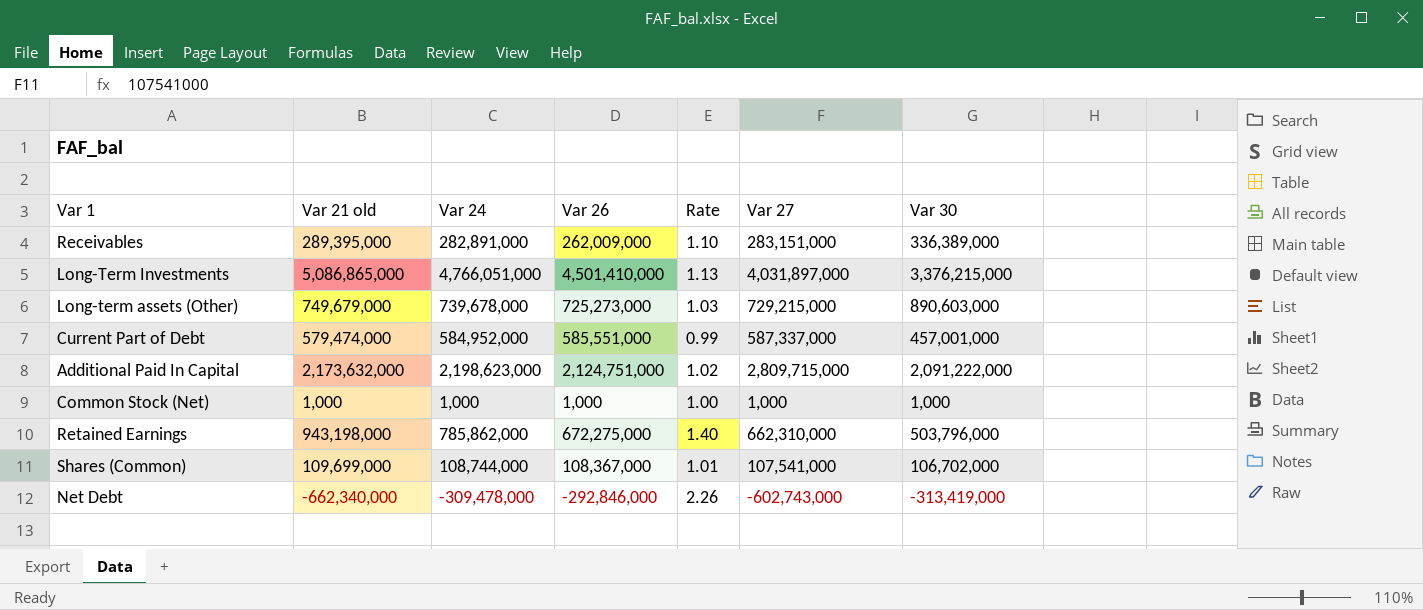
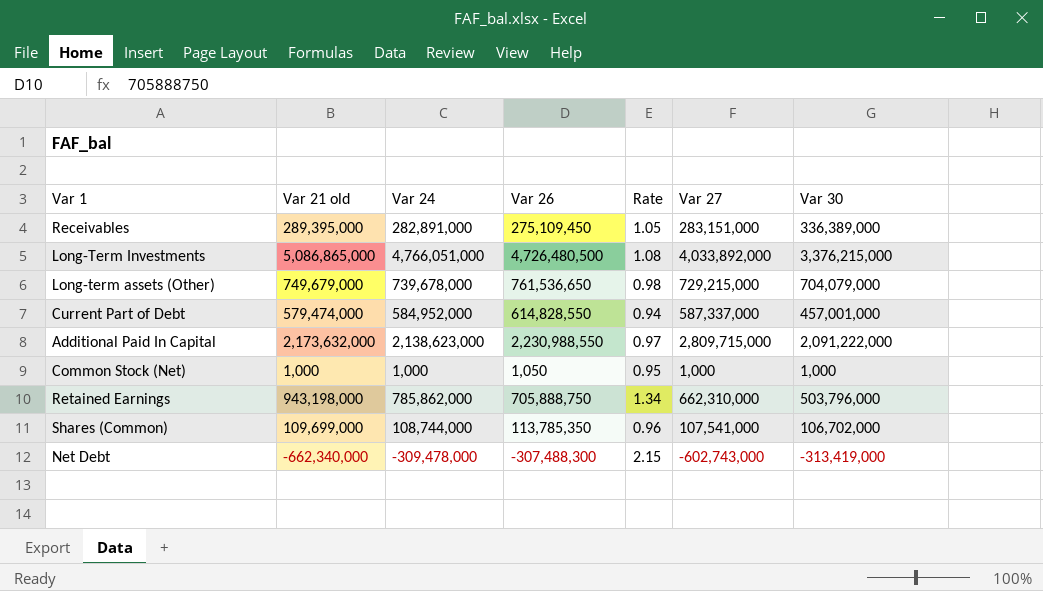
Receivables | Var 26: 262,009,000 -> 275,109,450
Receivables | Rate: 1.10 -> 1.05
Long-Term Investments | Var 26: 4,501,410,000 -> 4,726,480,500
Long-Term Investments | Rate: 1.13 -> 1.08
Long-Term Investments | Var 27: 4,031,897,000 -> 4,033,892,000
Long-term assets (Other) | Var 26: 725,273,000 -> 761,536,650
Long-term assets (Other) | Rate: 1.03 -> 0.98
Long-term assets (Other) | Var 30: 890,603,000 -> 704,079,000
Current Part of Debt | Var 26: 585,551,000 -> 614,828,550
Current Part of Debt | Rate: 0.99 -> 0.94
Additional Paid In Capital | Var 24: 2,198,623,000 -> 2,138,623,000
Additional Paid In Capital | Var 26: 2,124,751,000 -> 2,230,988,550
Additional Paid In Capital | Rate: 1.02 -> 0.97
Common Stock (Net) | Var 26: 1,000 -> 1,050
Common Stock (Net) | Rate: 1.00 -> 0.95
Retained Earnings | Var 26: 672,275,000 -> 705,888,750
Retained Earnings | Rate: 1.40 -> 1.34
Shares (Common) | Var 26: 108,367,000 -> 113,785,350
Shares (Common) | Rate: 1.01 -> 0.96
Net Debt | Var 26: -292,846,000 -> -307,488,300
Net Debt | Rate: 2.26 -> 2.15

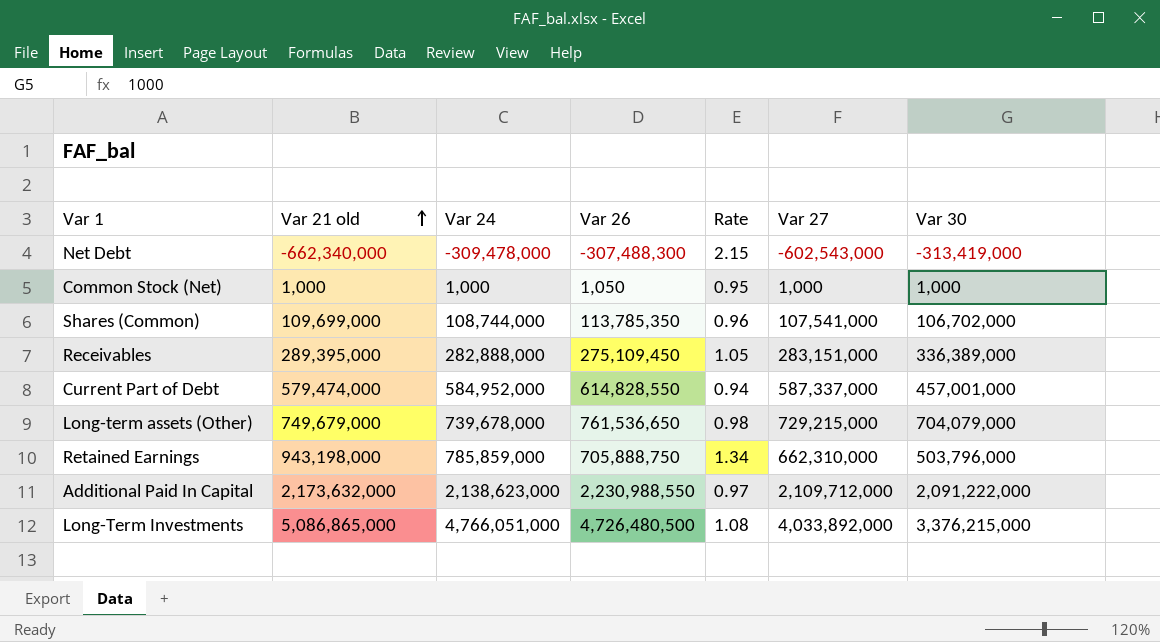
row order: none -> Var 21 old ascending
Net Debt | Var 27: -602,743,000 -> -602,543,000
Receivables | Var 24: 282,891,000 -> 282,888,000
Retained Earnings | Var 24: 785,862,000 -> 785,859,000
Additional Paid In Capital | Var 27: 2,809,715,000 -> 2,109,712,000

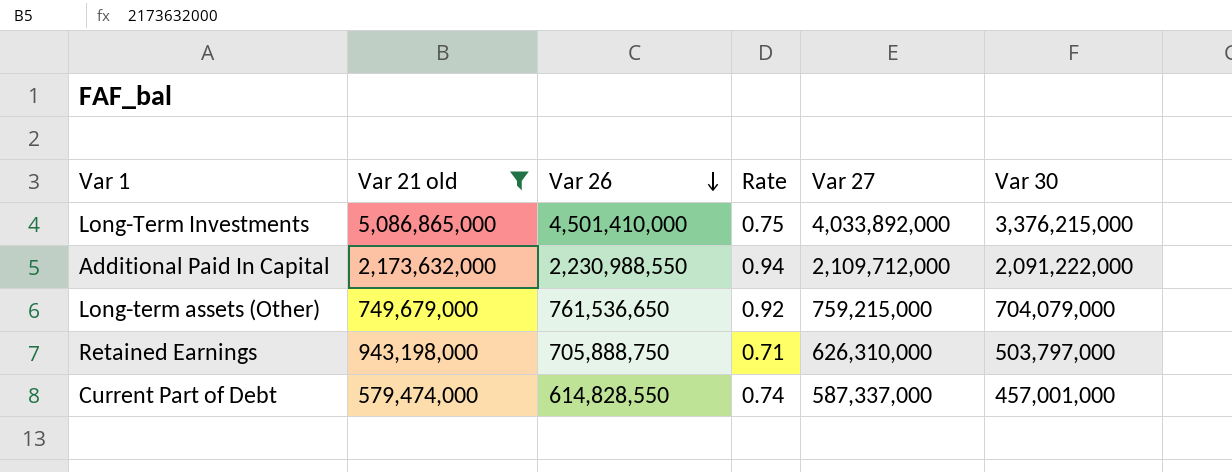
filter: none -> Var 21 old >= 579,474,000
row order: Var 21 old ascending -> Var 26 descending
column Var 24 | position: 3 -> none
column Rate | formula: [Var 21 old] / [Var 26] -> [Var 30] / [Var 26]
Long-Term Investments | Var 26: 4,726,480,500 -> 4,501,410,000
Long-term assets (Other) | Var 27: 729,215,000 -> 759,215,000
Retained Earnings | Var 27: 662,310,000 -> 626,310,000
Retained Earnings | Var 30: 503,796,000 -> 503,797,000

